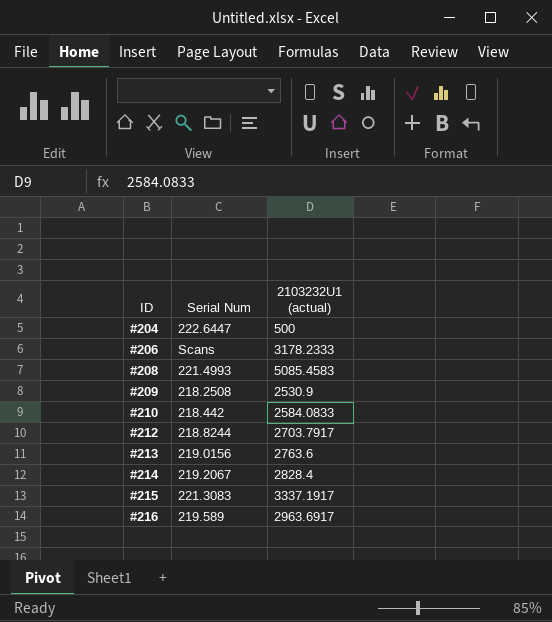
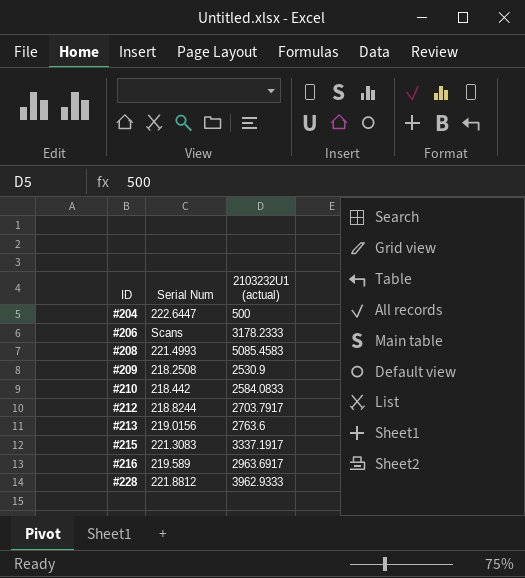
row #214: 219.2067 | 2828.4 -> none
row #228: none -> 221.8812 | 3962.9333

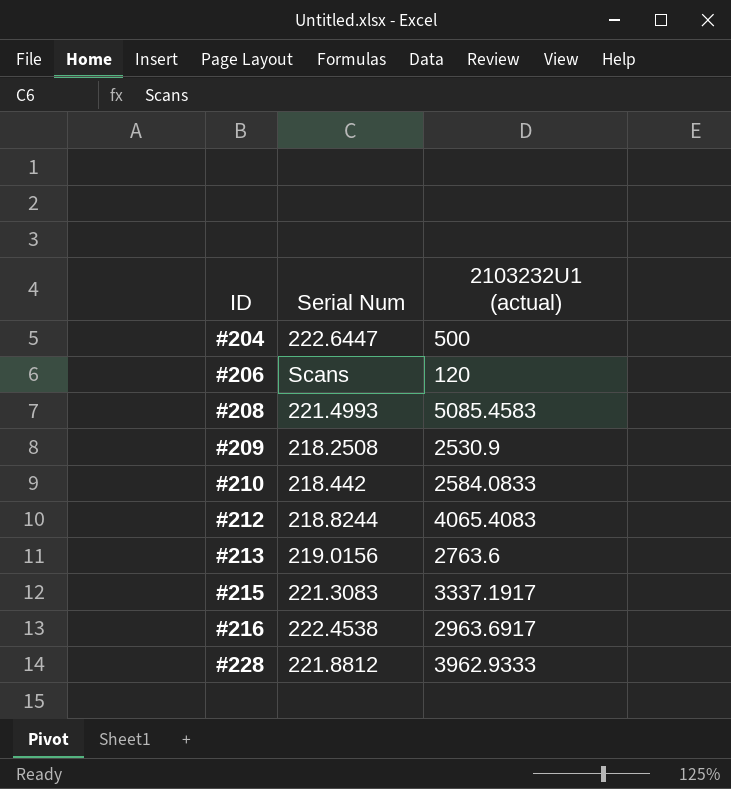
#206 | 2103232U1 (actual): 3178.2333 -> 120
#212 | 2103232U1 (actual): 2703.7917 -> 4065.4083
#216 | Serial Num: 219.589 -> 222.4538

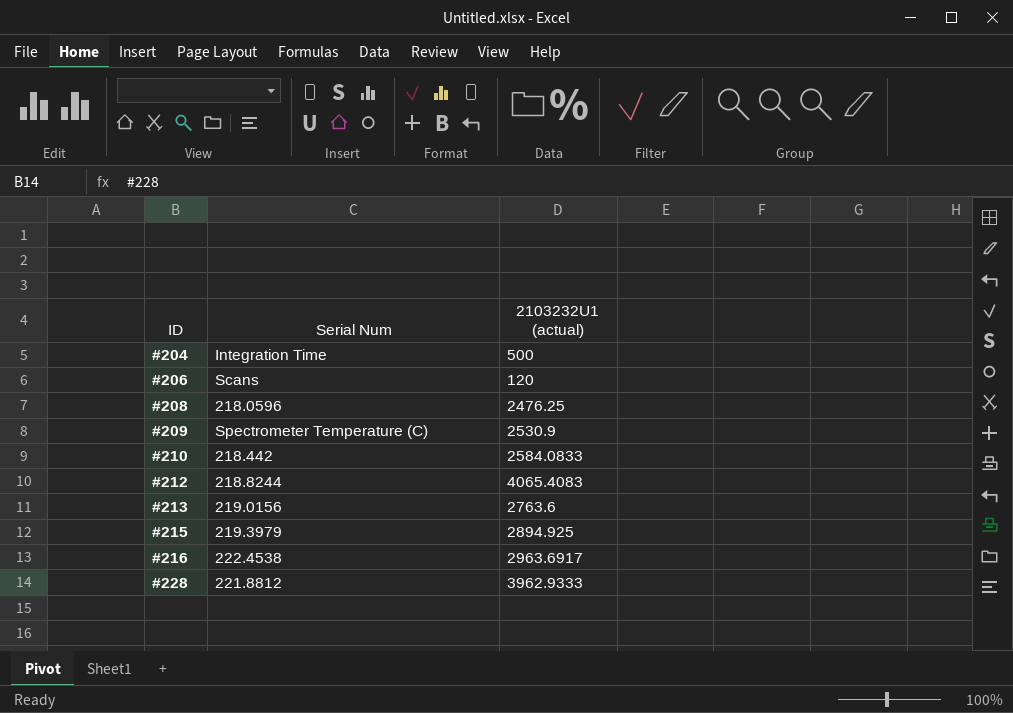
#204 | Serial Num: 222.6447 -> Integration Time
#208 | Serial Num: 221.4993 -> 218.0596
#208 | 2103232U1 (actual): 5085.4583 -> 2476.25
#209 | Serial Num: 218.2508 -> Spectrometer Temperature (C)
#215 | Serial Num: 221.3083 -> 219.3979
#215 | 2103232U1 (actual): 3337.1917 -> 2894.925

